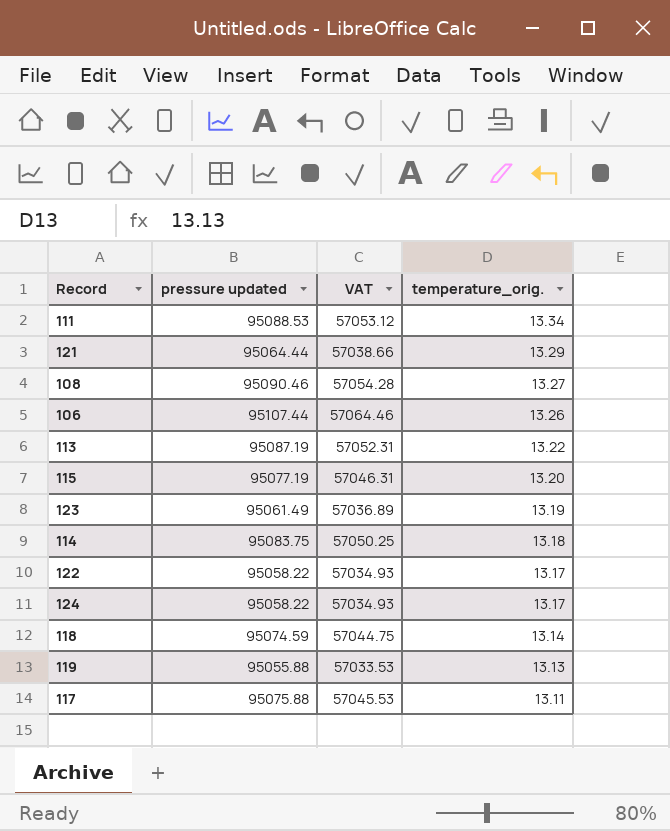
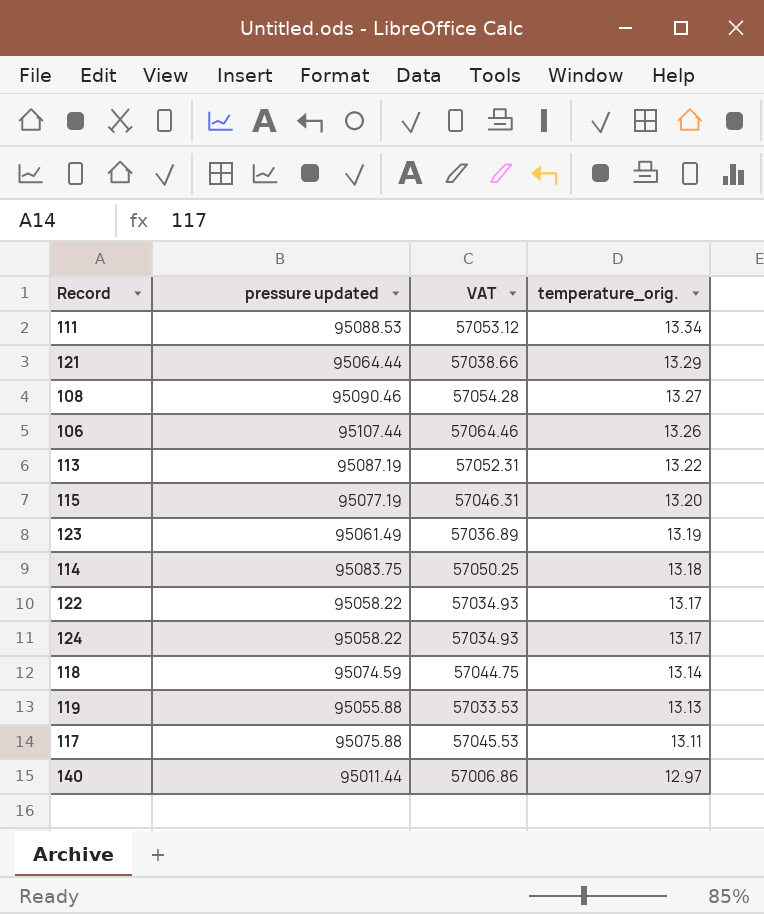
row 140: none -> 95011.44 | 57006.86 | 12.97

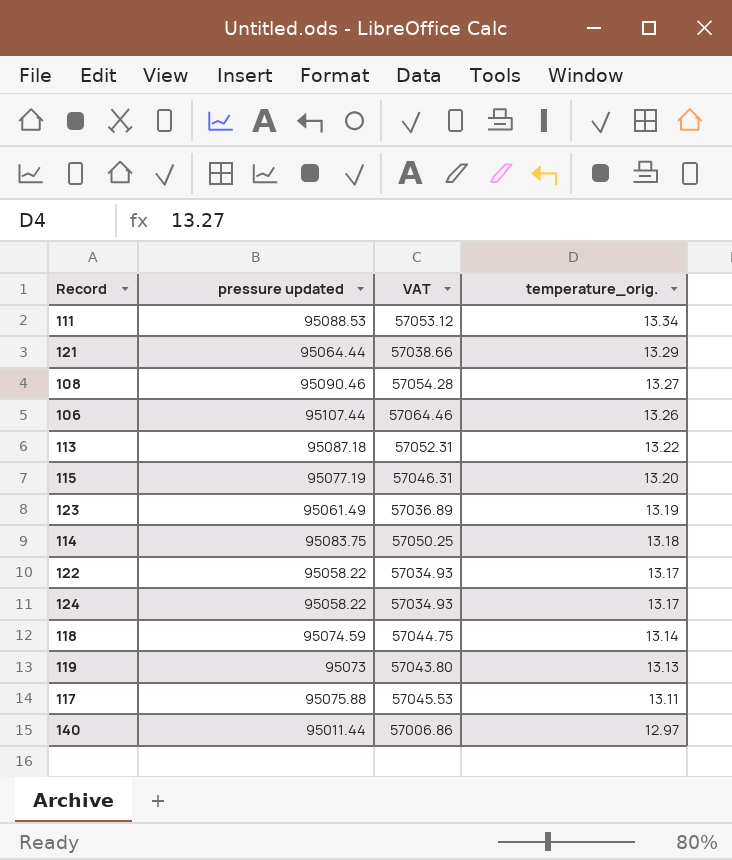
113 | pressure updated: 95087.19 -> 95087.18
119 | pressure updated: 95055.88 -> 95073
119 | VAT: 57033.53 -> 57043.80

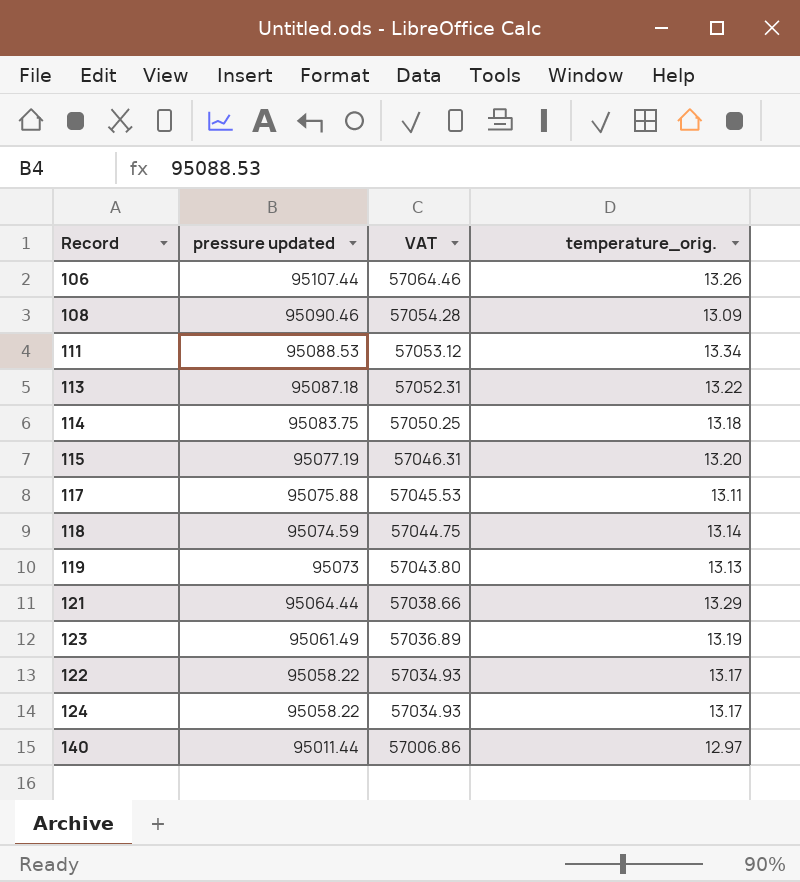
row order: temperature_orig. descending -> pressure updated descending
108 | temperature_orig.: 13.27 -> 13.09

